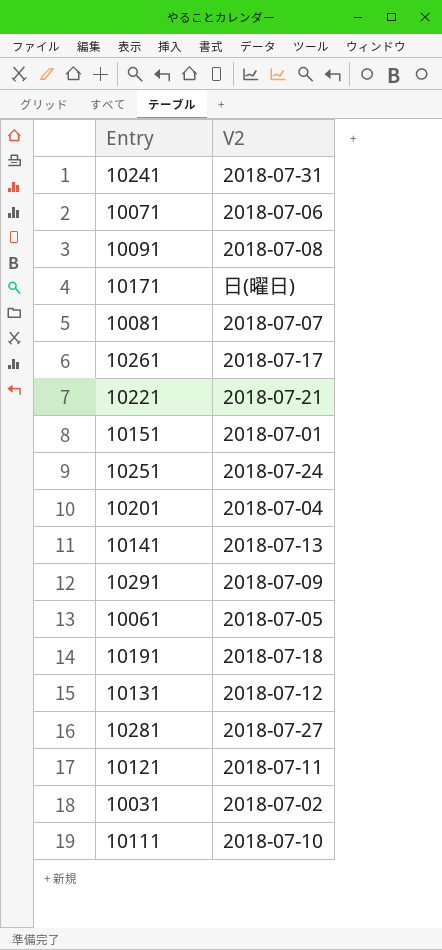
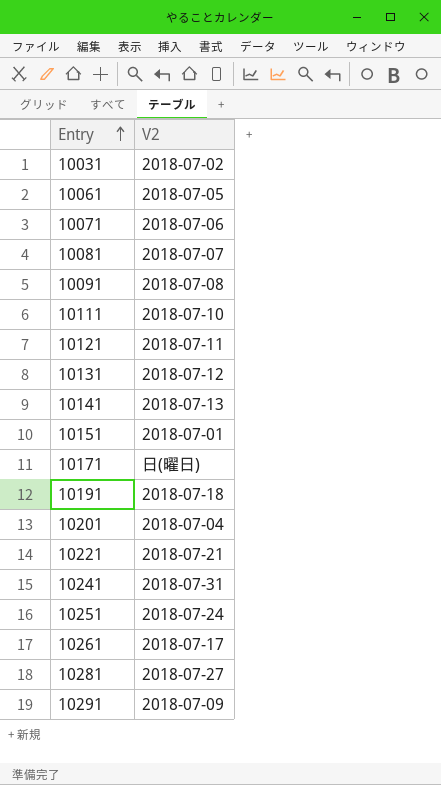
row order: none -> Entry ascending

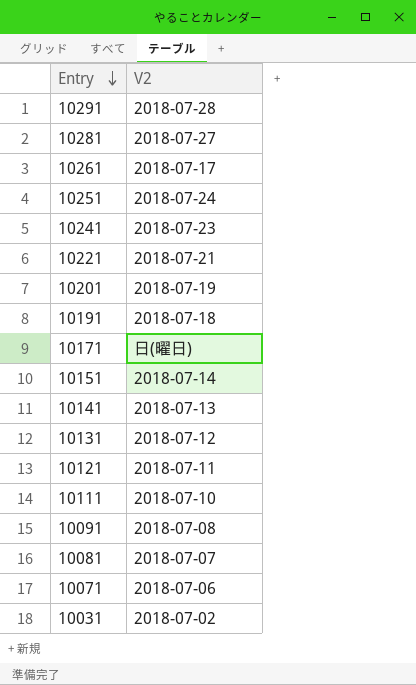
row order: Entry ascending -> Entry descending
row 10061: 2018-07-05 -> none
10291 | V2: 2018-07-09 -> 2018-07-28
10241 | V2: 2018-07-31 -> 2018-07-23
10201 | V2: 2018-07-04 -> 2018-07-19
10151 | V2: 2018-07-01 -> 2018-07-14

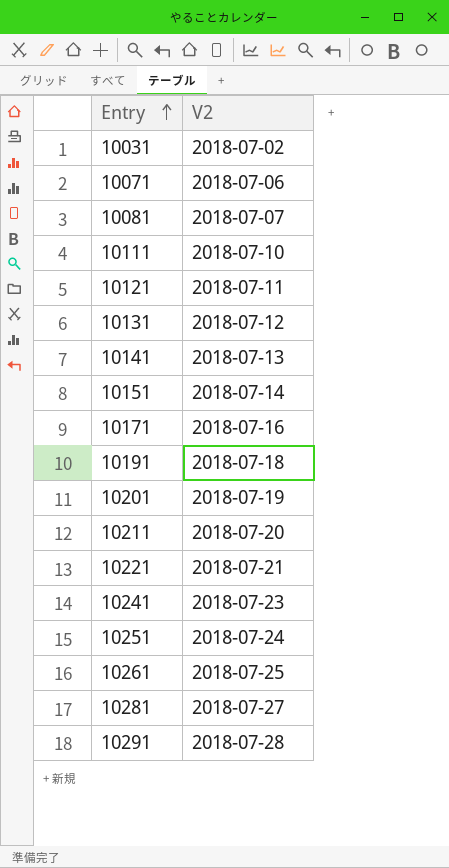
row order: Entry descending -> Entry ascending
row 10091: 2018-07-08 -> none
10171 | V2: 日(曜日) -> 2018-07-16
row 10211: none -> 2018-07-20
10261 | V2: 2018-07-17 -> 2018-07-25

